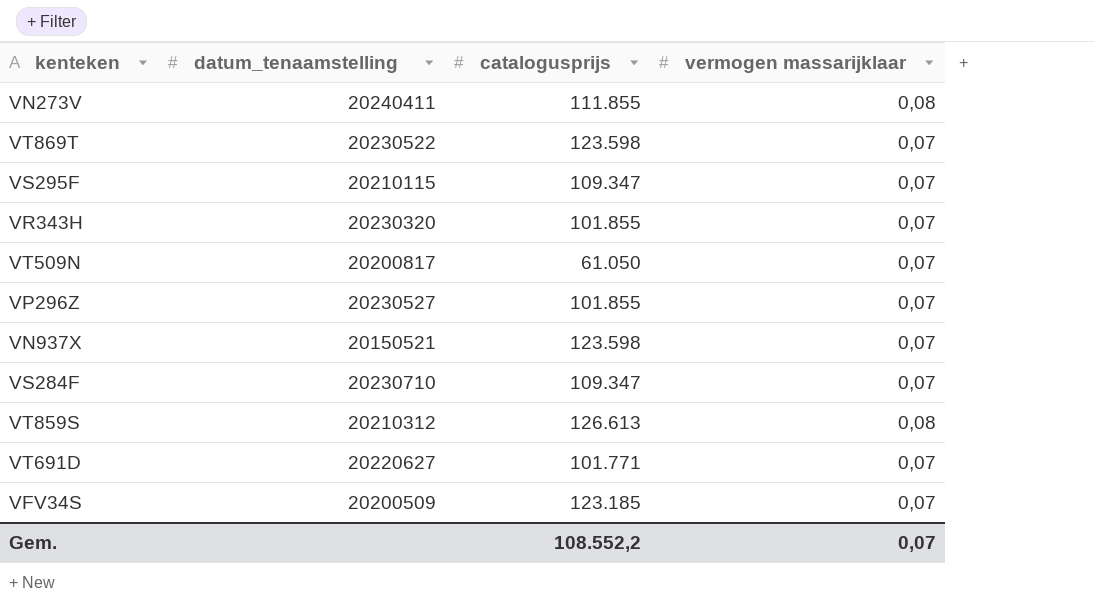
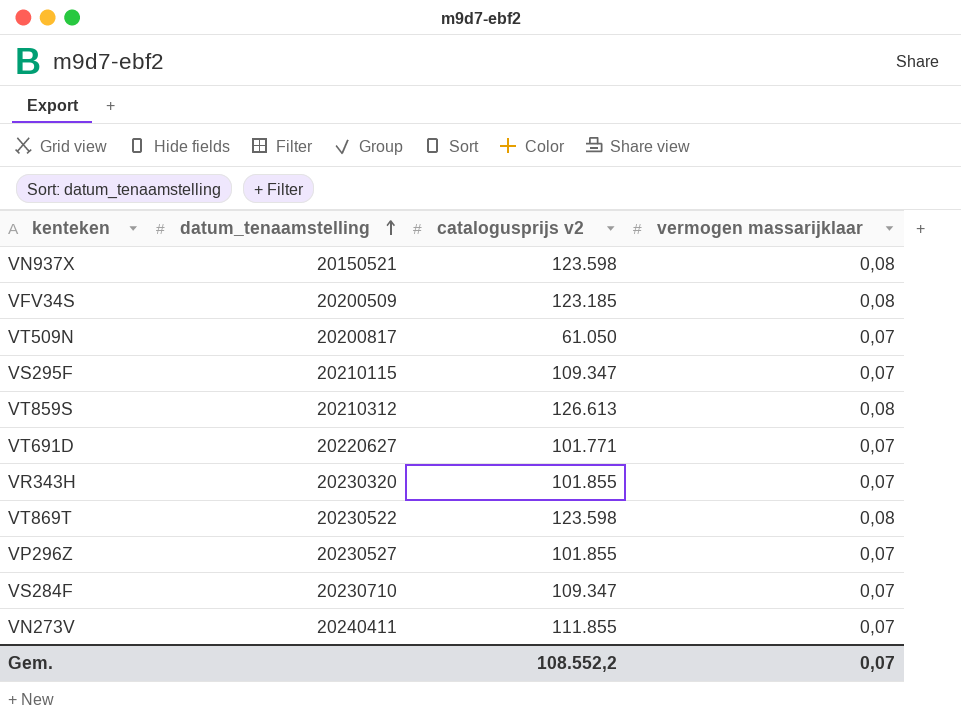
row order: none -> datum_tenaamstelling ascending
column name: catalogusprijs -> catalogusprijs v2
VN937X | vermogen massarijklaar: 0,07 -> 0,08
VFV34S | vermogen massarijklaar: 0,07 -> 0,08
VT869T | vermogen massarijklaar: 0,07 -> 0,08
VN273V | vermogen massarijklaar: 0,08 -> 0,07

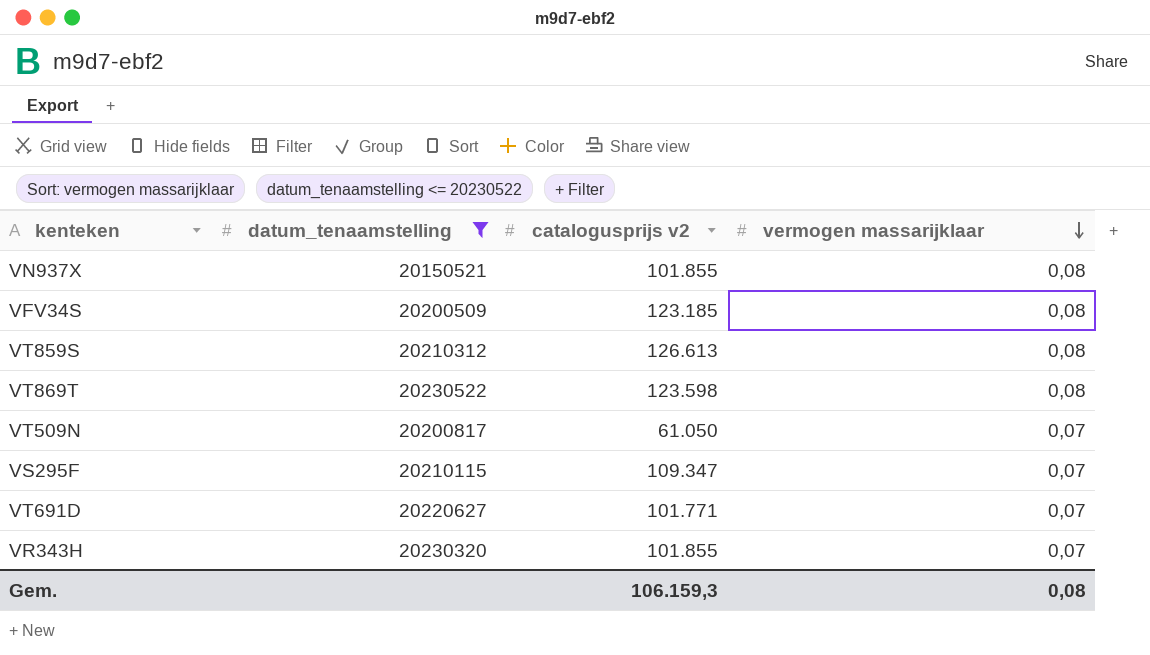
filter: none -> datum_tenaamstelling <= 20230522
row order: datum_tenaamstelling ascending -> vermogen massarijklaar descending
VN937X | catalogusprijs v2: 123.598 -> 101.855
Gem. | catalogusprijs v2: 108.552,2 -> 106.159,3
Gem. | vermogen massarijklaar: 0,07 -> 0,08

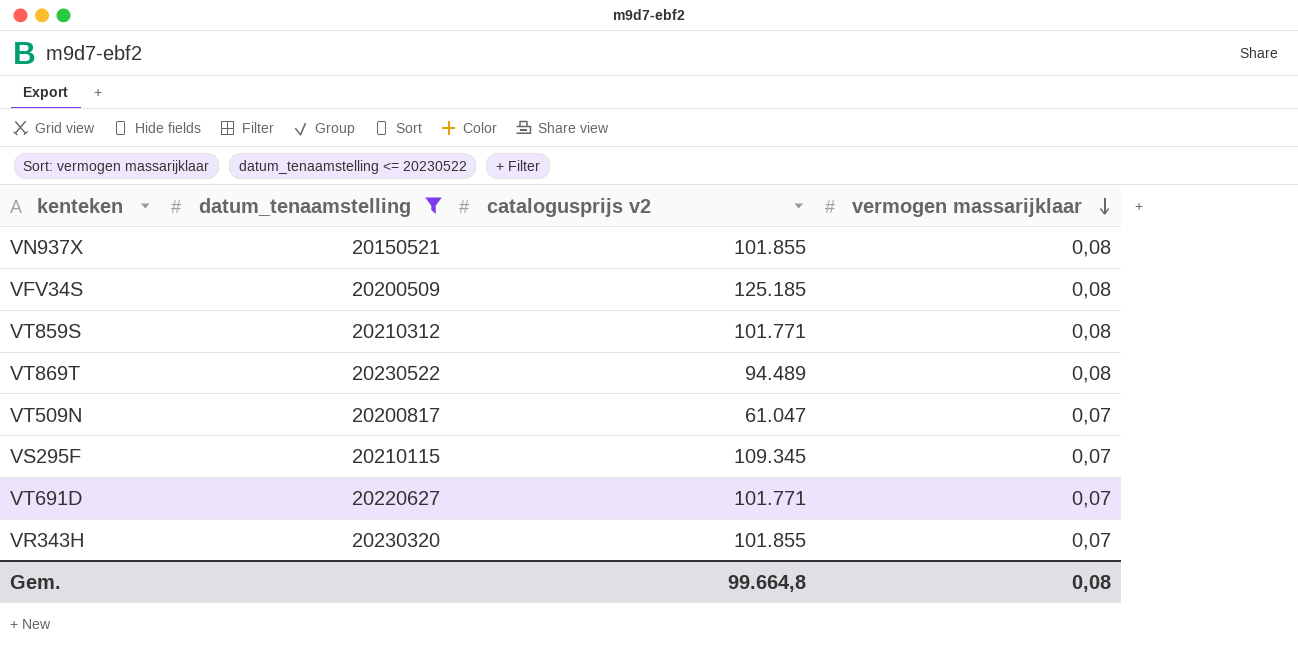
VFV34S | catalogusprijs v2: 123.185 -> 125.185
VT859S | catalogusprijs v2: 126.613 -> 101.771
VT869T | catalogusprijs v2: 123.598 -> 94.489
VT509N | catalogusprijs v2: 61.050 -> 61.047
VS295F | catalogusprijs v2: 109.347 -> 109.345
Gem. | catalogusprijs v2: 106.159,3 -> 99.664,8

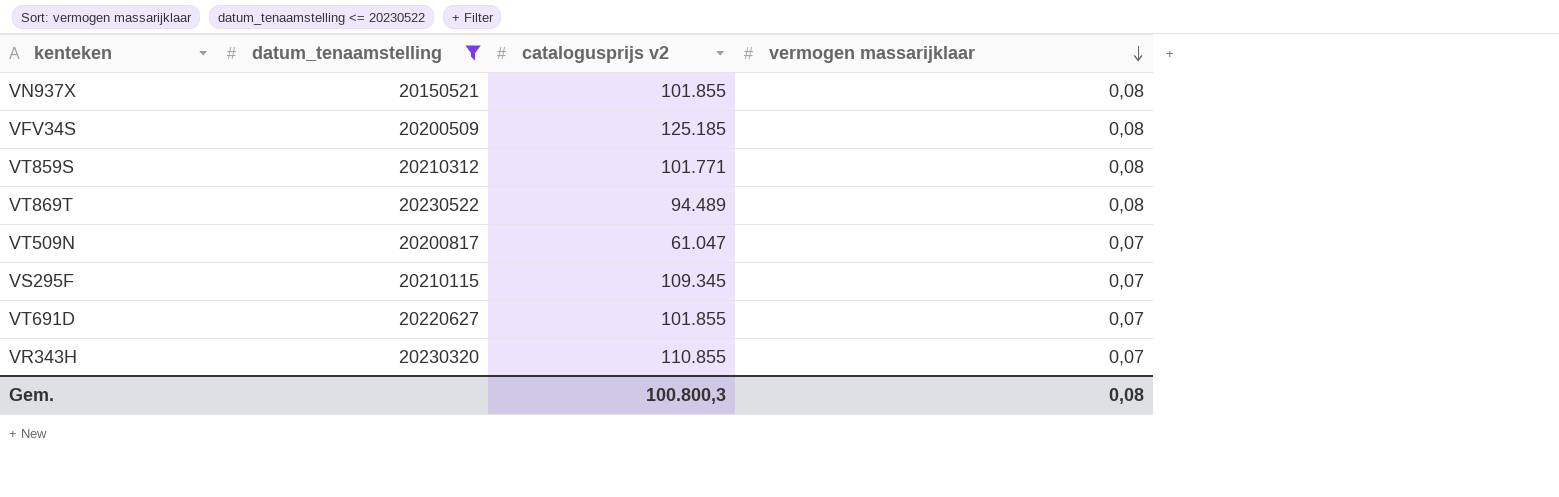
VT691D | catalogusprijs v2: 101.771 -> 101.855
VR343H | catalogusprijs v2: 101.855 -> 110.855
Gem. | catalogusprijs v2: 99.664,8 -> 100.800,3

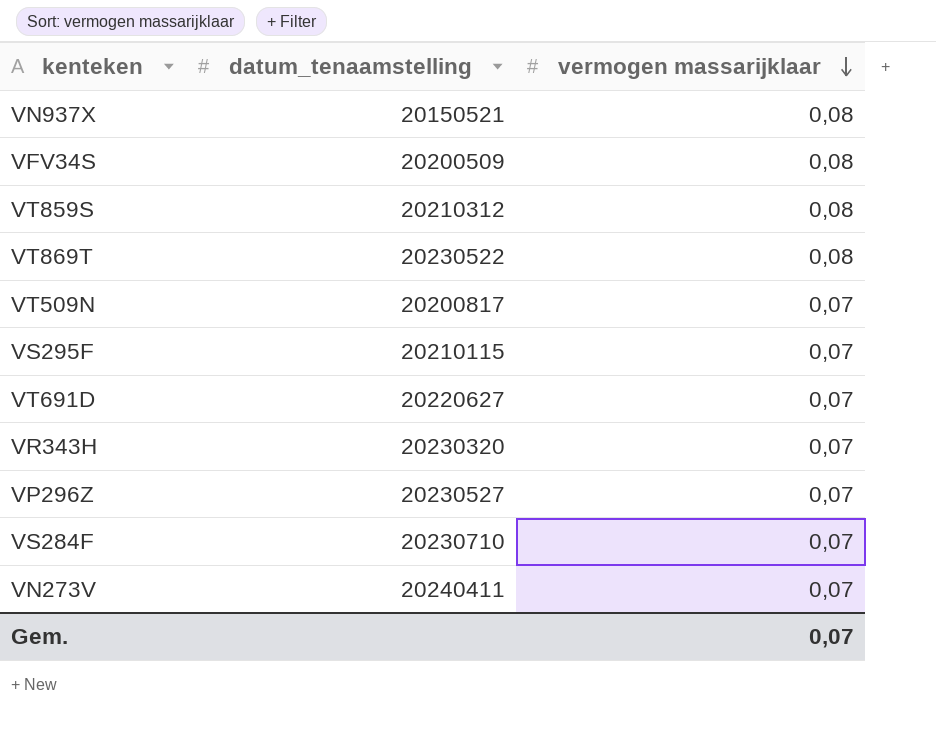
filter: datum_tenaamstelling <= 20230522 -> none
column catalogusprijs v2 | position: 3 -> none
Gem. | vermogen massarijklaar: 0,08 -> 0,07

